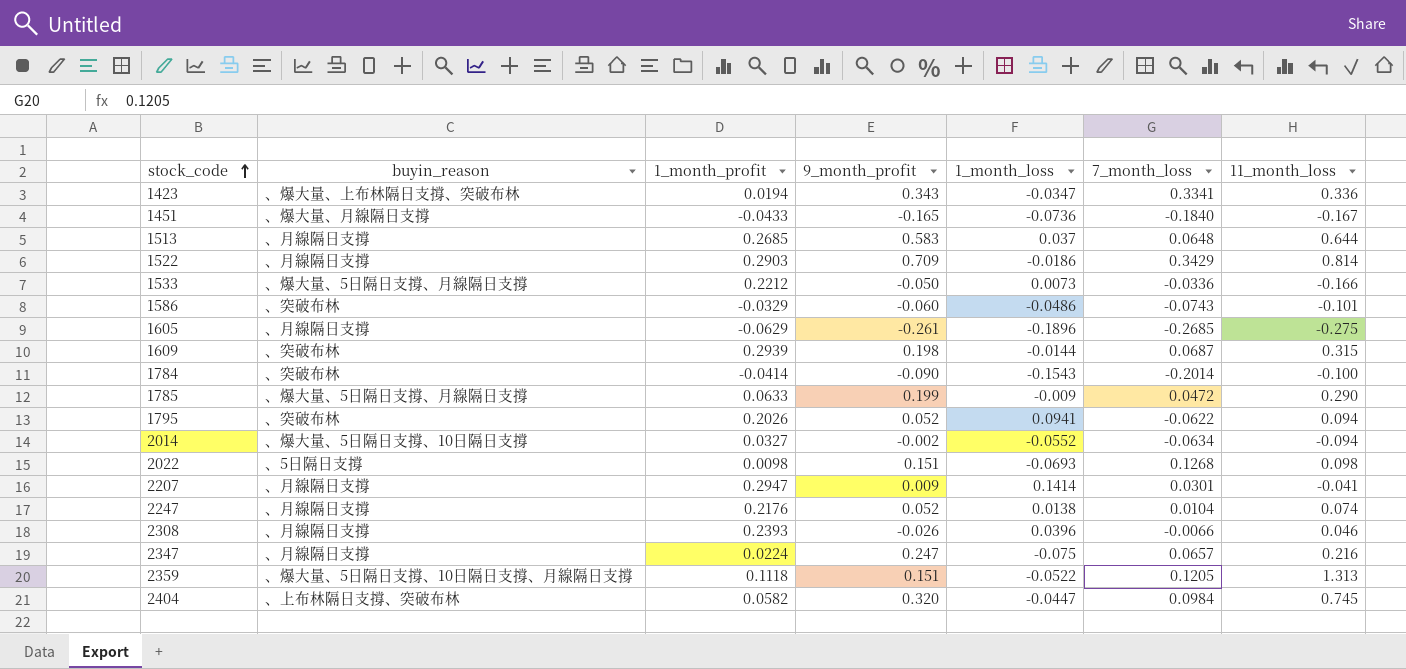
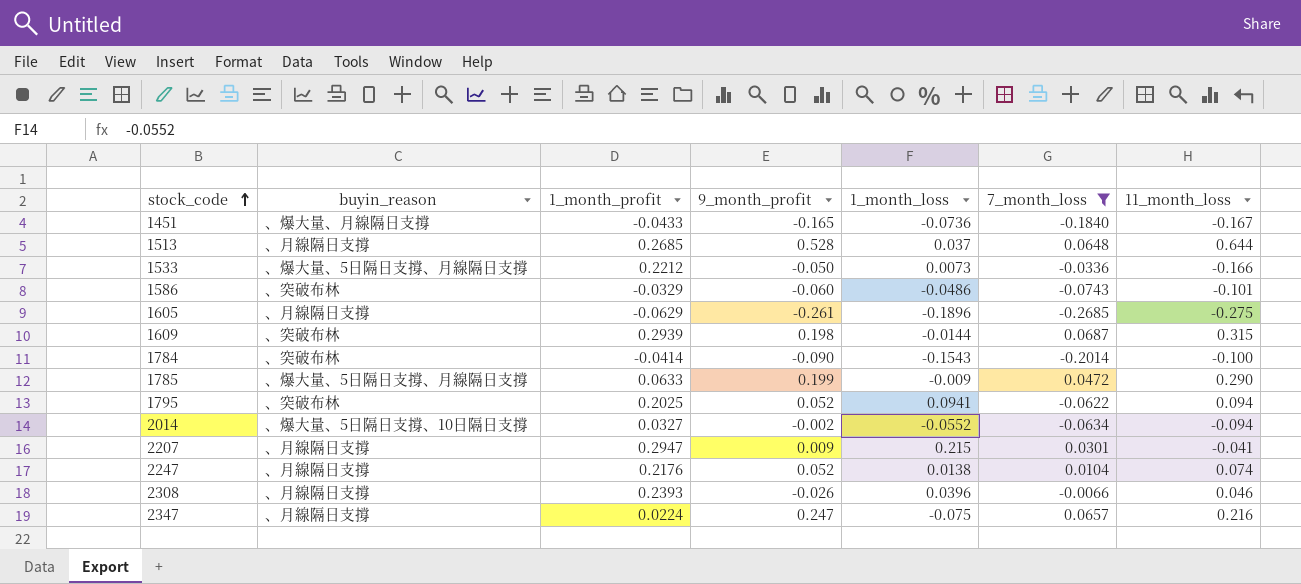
filter: none -> 7_month_loss <= 0.0687
1513 | 9_month_profit: 0.583 -> 0.528
1795 | 1_month_profit: 0.2026 -> 0.2025
2207 | 1_month_loss: 0.1414 -> 0.215

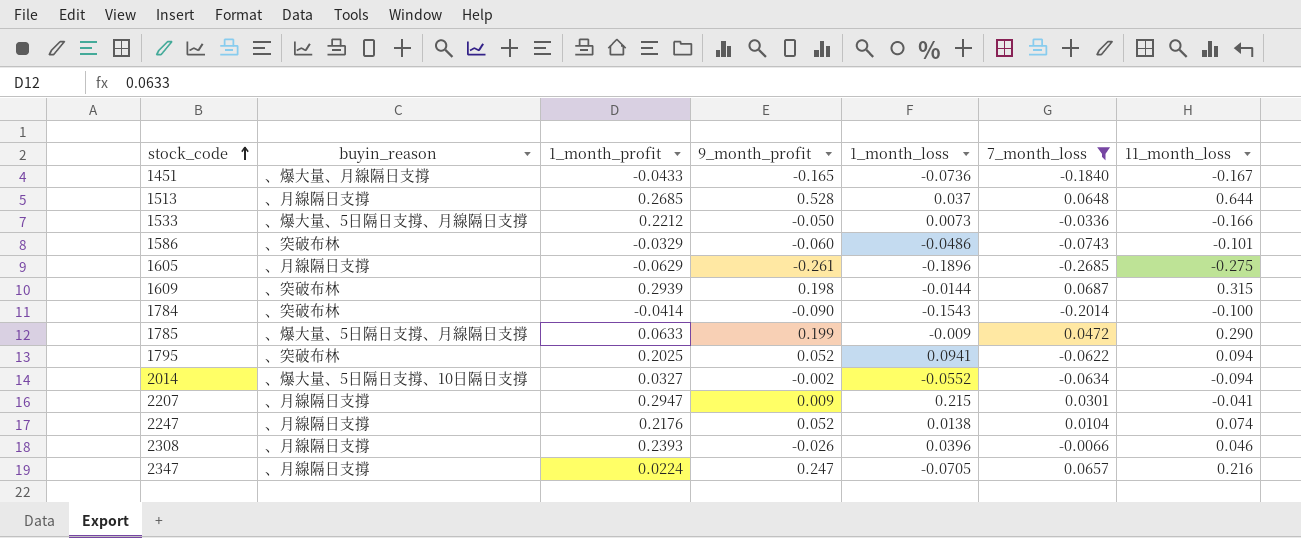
2347 | 1_month_loss: -0.075 -> -0.0705

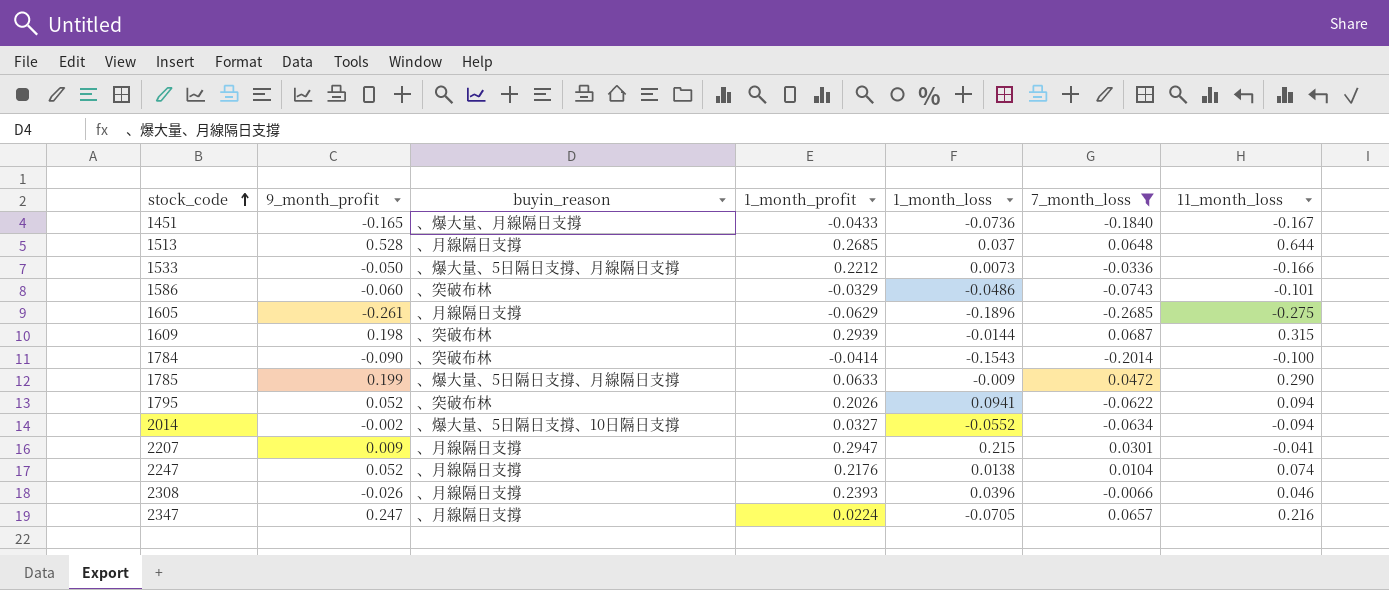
column 9_month_profit | position: 4 -> 2
1795 | 1_month_profit: 0.2025 -> 0.2026

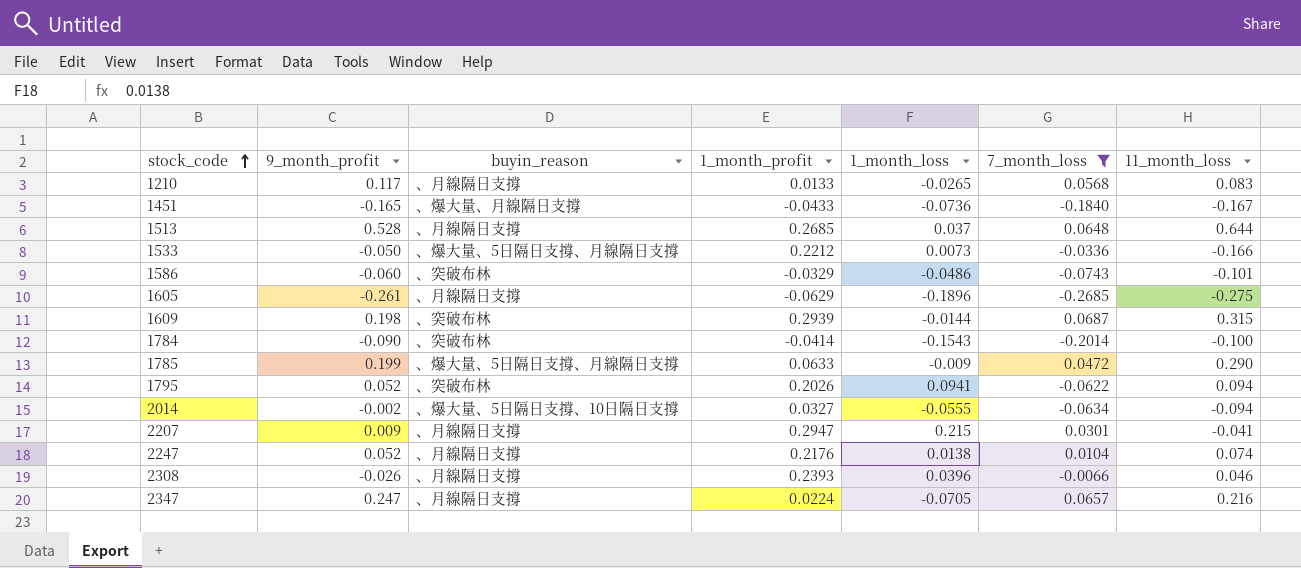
row 1210: none -> 0.117 | 、月線隔日支撐 | 0.0133 | -0.0265 | 0.0568 | 0.083
2014 | 1_month_loss: -0.0552 -> -0.0555

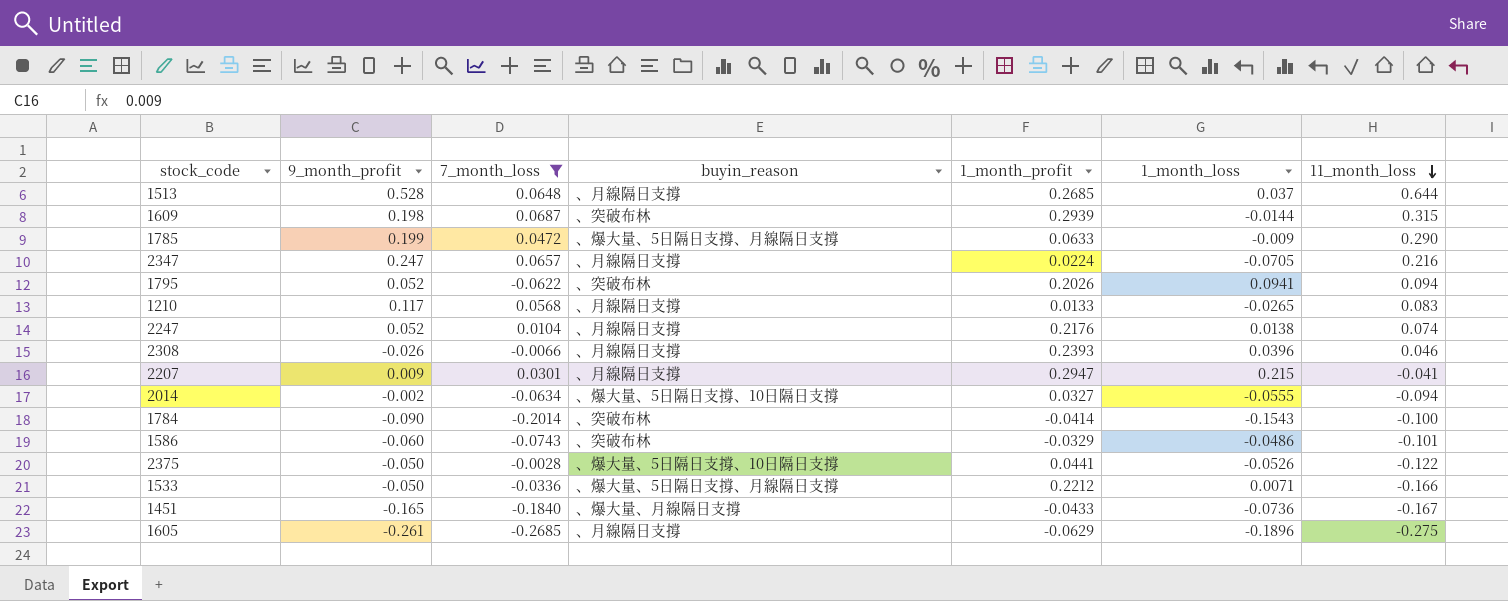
row order: stock_code ascending -> 11_month_loss descending
column 7_month_loss | position: 6 -> 3
row 2375: none -> -0.050 | -0.0028 | 、爆大量、5日隔日支撐、10日隔日支撐 | 0.0441 | -0.0526 | -0.122
1533 | 1_month_loss: 0.0073 -> 0.0071

